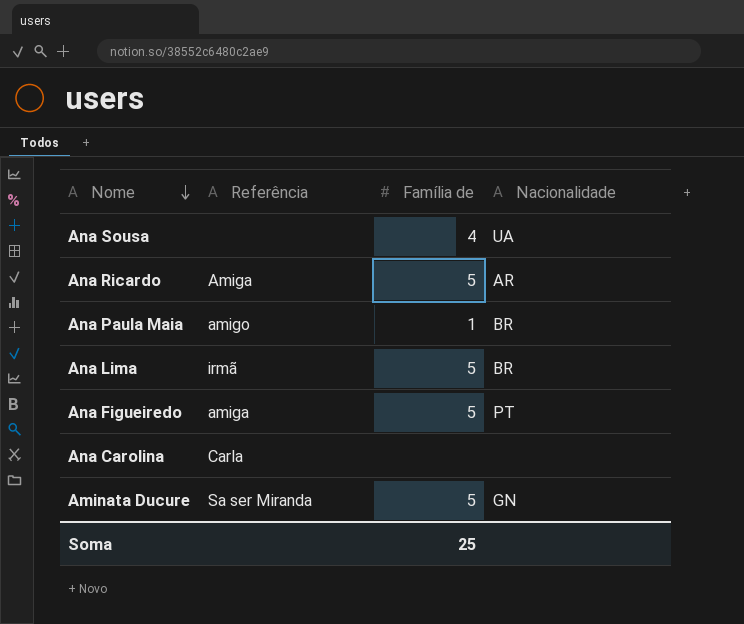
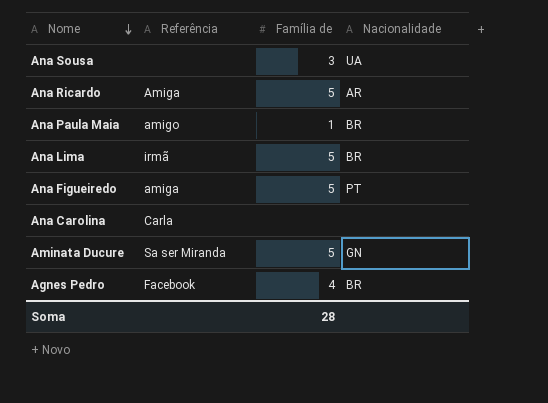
Ana Sousa | Família de: 4 -> 3
row Agnes Pedro: none -> Facebook | 4 | BR
Soma | Família de: 25 -> 28

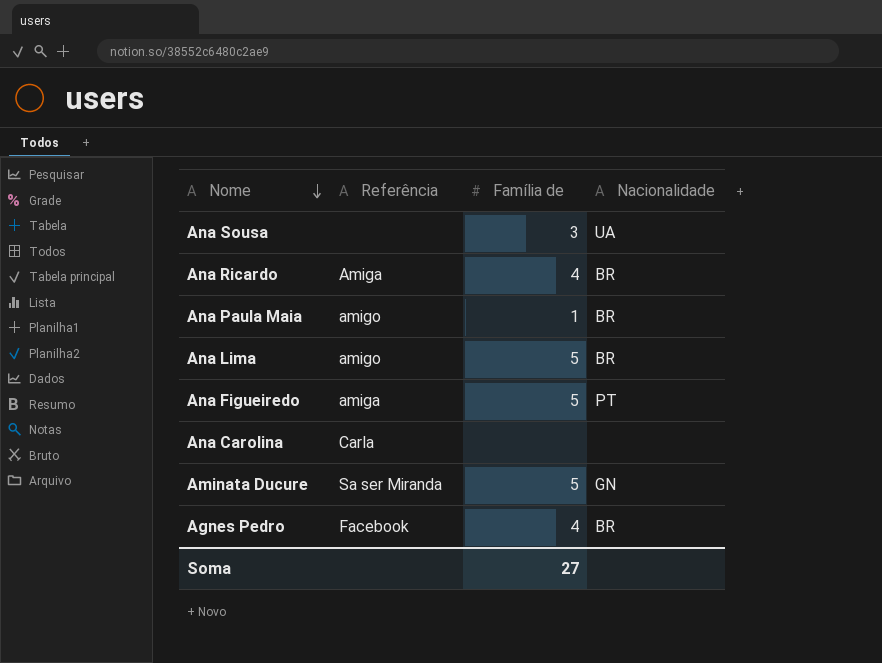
Ana Ricardo | Família de: 5 -> 4
Ana Ricardo | Nacionalidade: AR -> BR
Ana Lima | Referência: irmã -> amigo
Soma | Família de: 28 -> 27

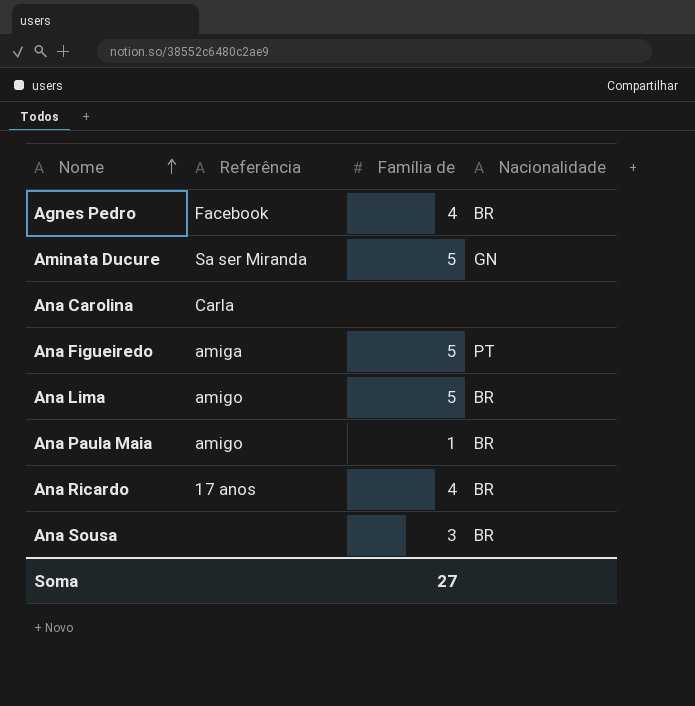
row order: Nome descending -> Nome ascending
Ana Ricardo | Referência: Amiga -> 17 anos
Ana Sousa | Nacionalidade: UA -> BR

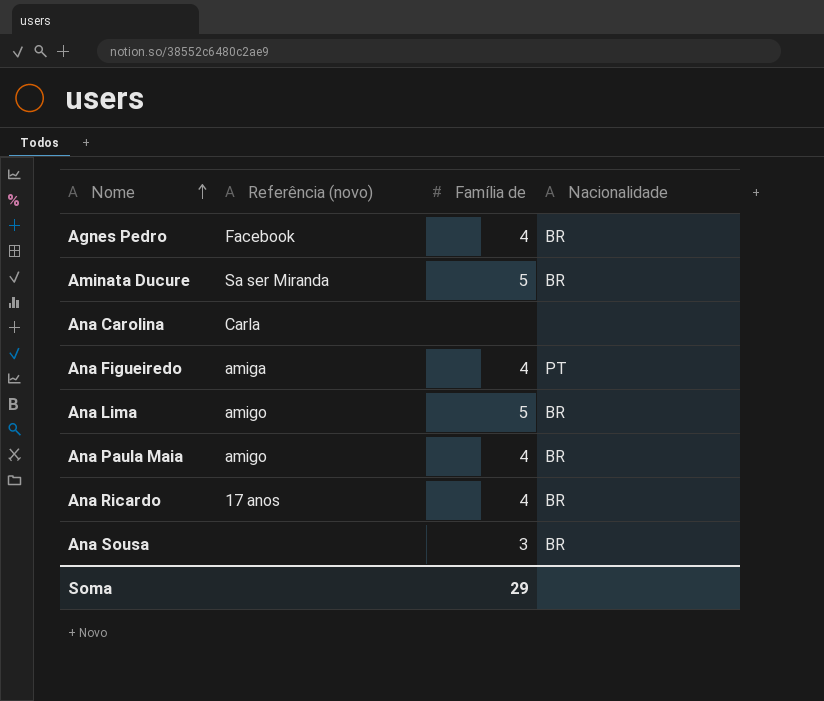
column name: Referência -> Referência (novo)
Aminata Ducure | Nacionalidade: GN -> BR
Ana Figueiredo | Família de: 5 -> 4
Ana Paula Maia | Família de: 1 -> 4
Soma | Família de: 27 -> 29

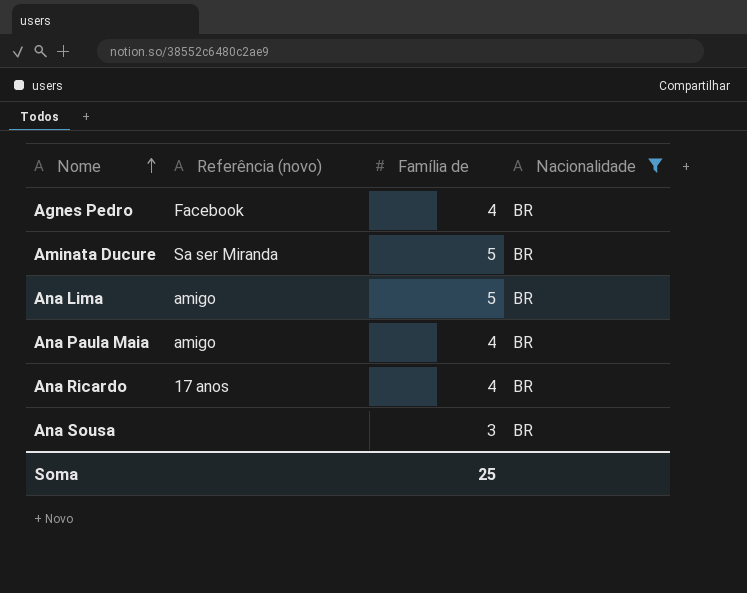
filter: none -> Nacionalidade = BR
Soma | Família de: 29 -> 25

